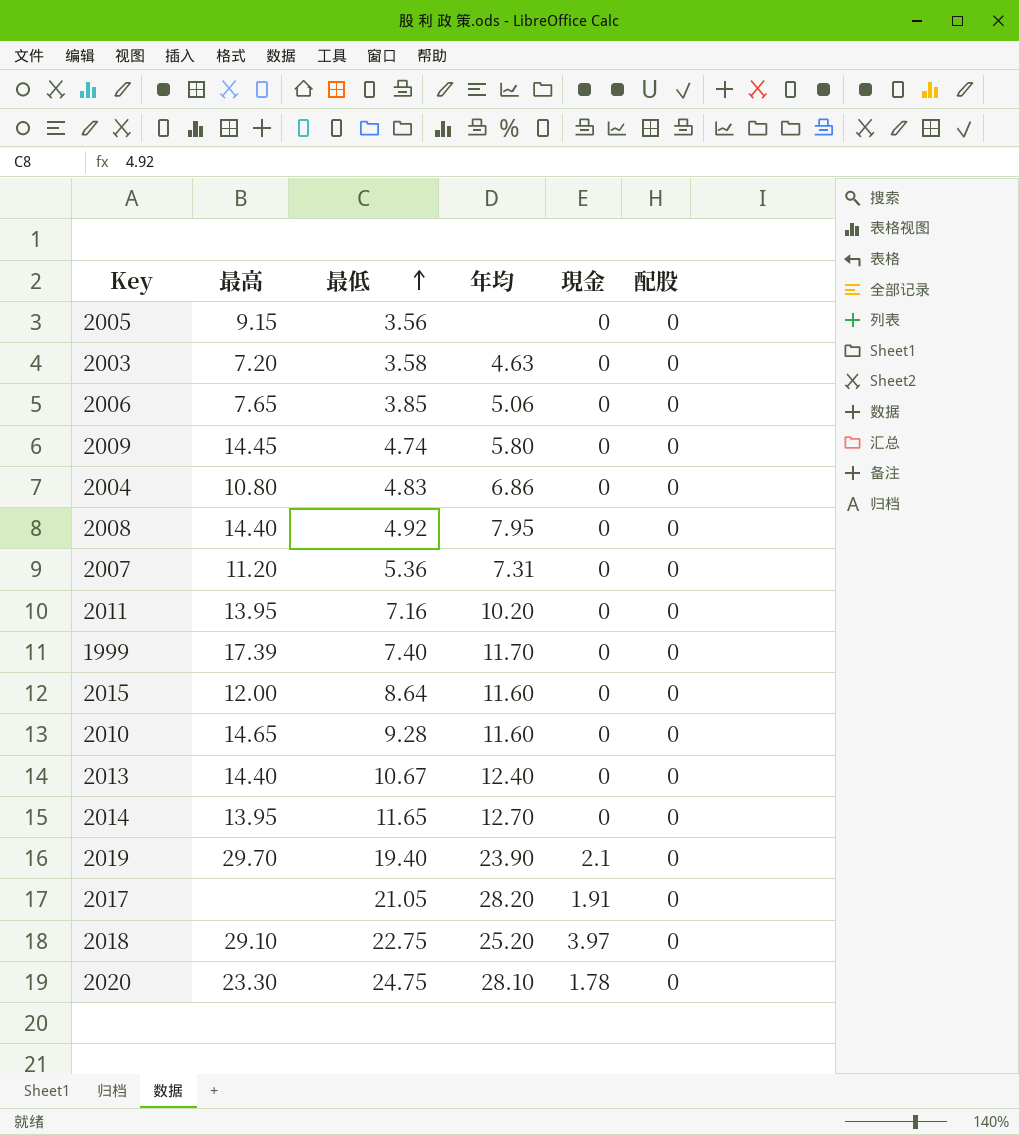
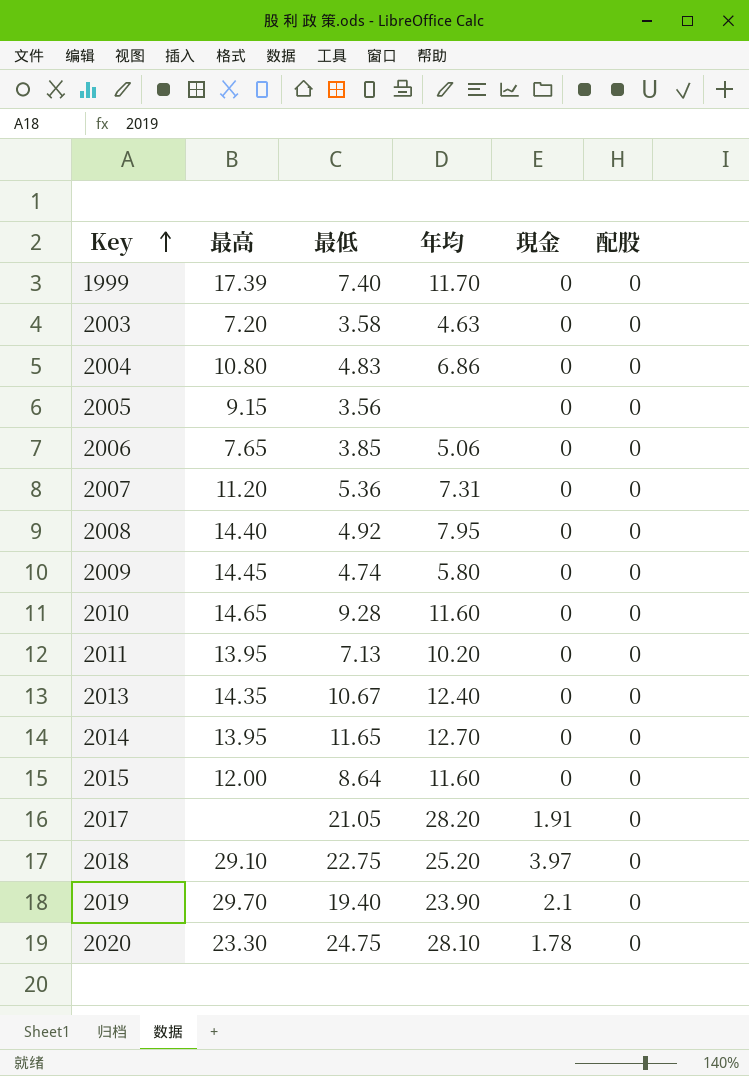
row order: 最低 ascending -> Key ascending
2011 | 最低: 7.16 -> 7.13
2013 | 最高: 14.40 -> 14.35

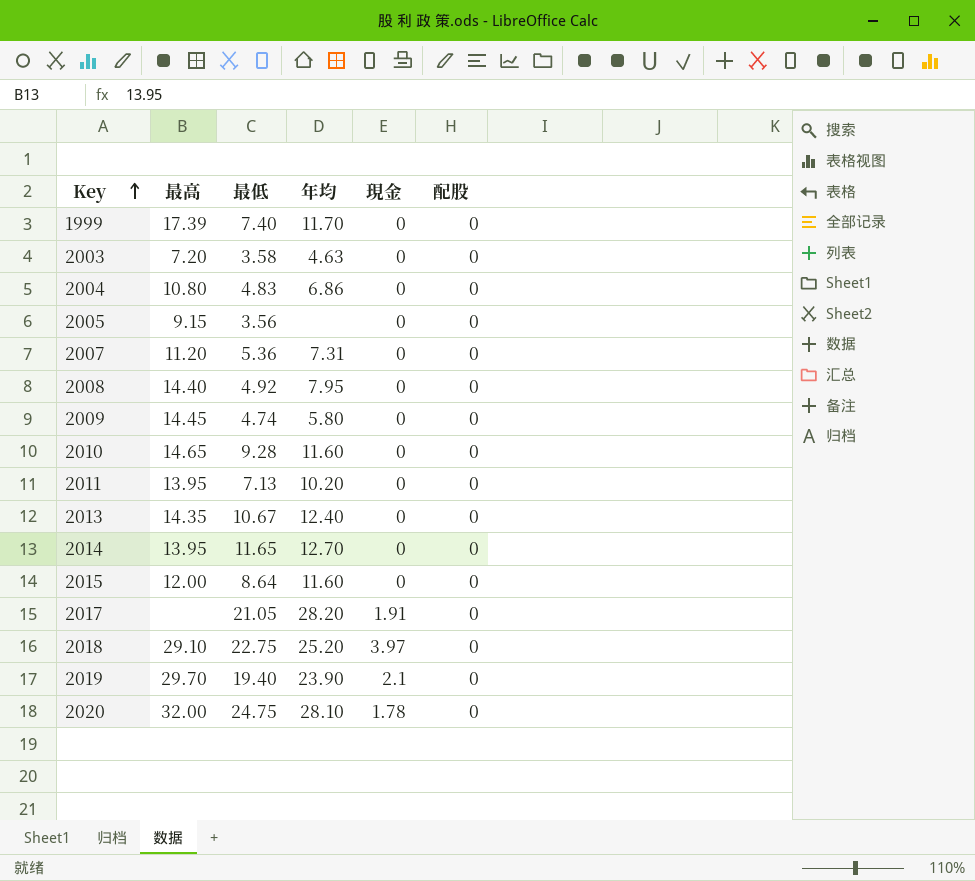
row 2006: 7.65 | 3.85 | 5.06 | 0 | 0 -> none
2020 | 最高: 23.30 -> 32.00

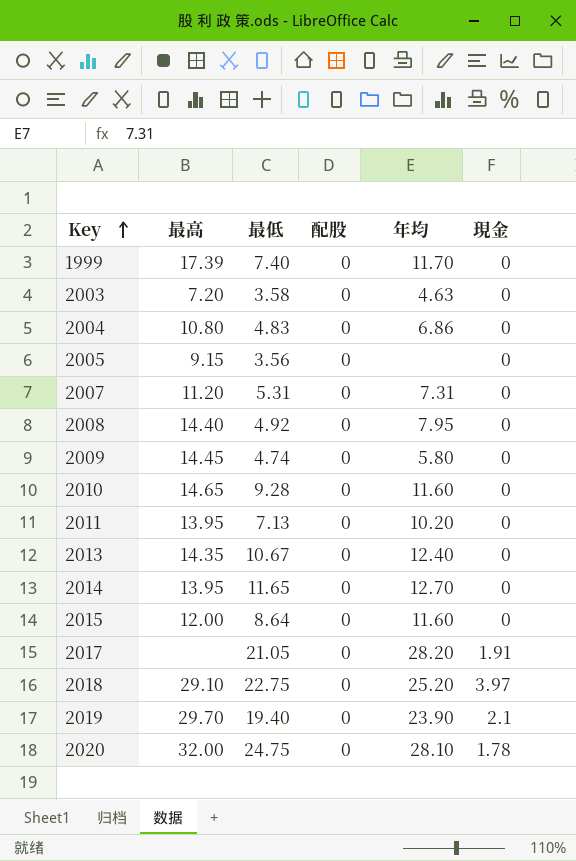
column 配股 | position: 6 -> 4
2007 | 最低: 5.36 -> 5.31

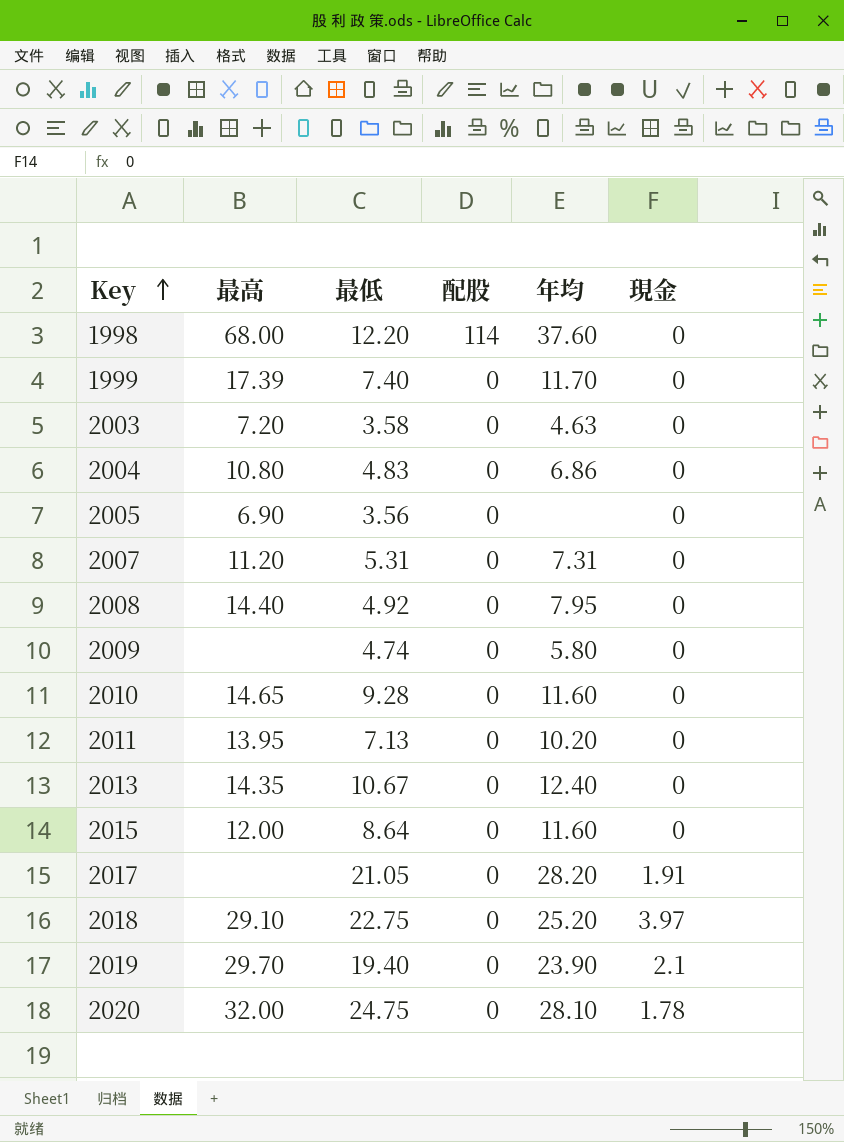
row 2014: 13.95 | 11.65 | 0 | 12.70 | 0 -> none
row 1998: none -> 68.00 | 12.20 | 114 | 37.60 | 0
2005 | 最高: 9.15 -> 6.90
2009 | 最高: 14.45 -> none

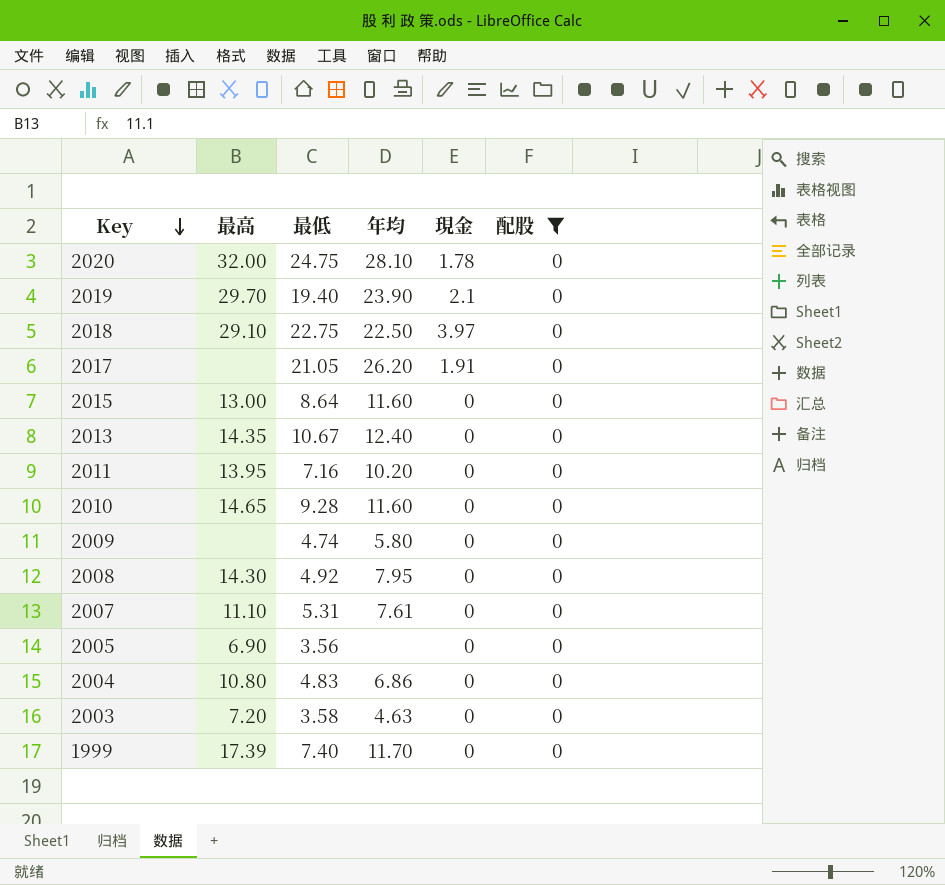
filter: none -> 配股 = 0
row order: Key ascending -> Key descending
column 配股 | position: 4 -> 6
2018 | 年均: 25.20 -> 22.50
2017 | 年均: 28.20 -> 26.20
2015 | 最高: 12.00 -> 13.00
2011 | 最低: 7.13 -> 7.16
2008 | 最高: 14.40 -> 14.30
2007 | 最高: 11.20 -> 11.10
2007 | 年均: 7.31 -> 7.61

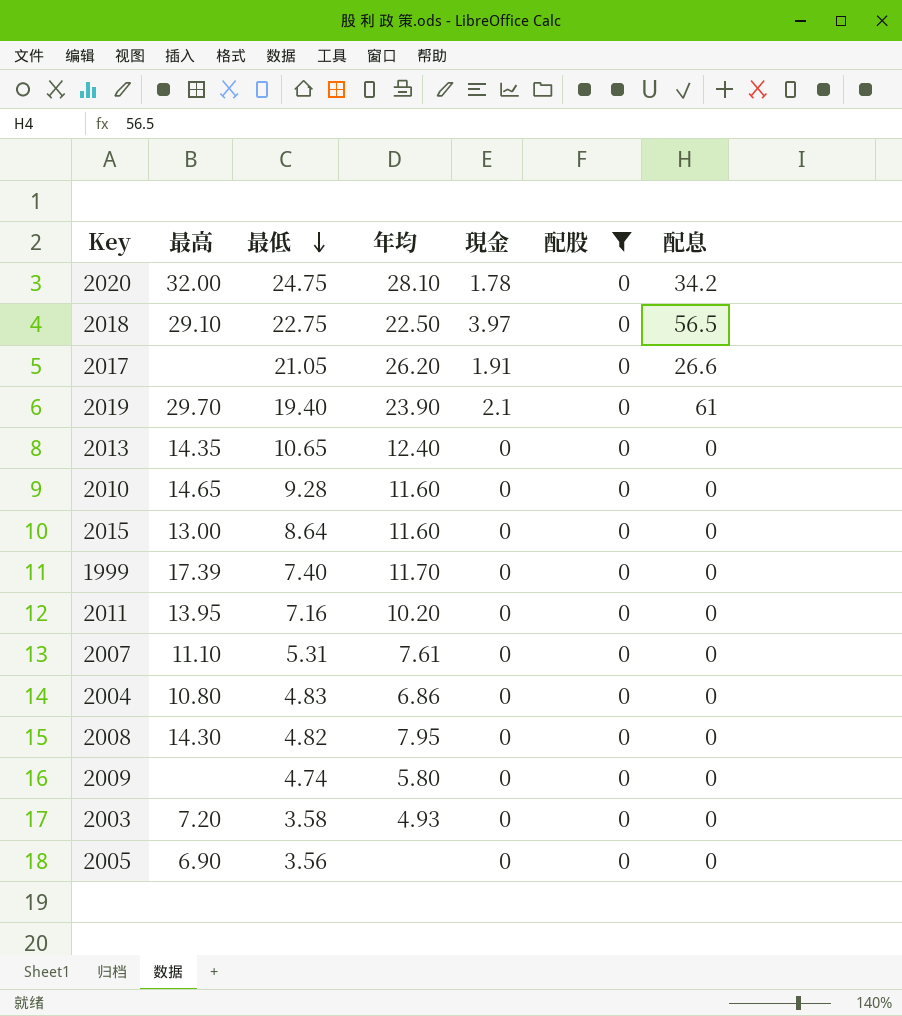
row order: Key descending -> 最低 descending
column 配息 | position: none -> 7
2013 | 最低: 10.67 -> 10.65
2008 | 最低: 4.92 -> 4.82
2003 | 年均: 4.63 -> 4.93

